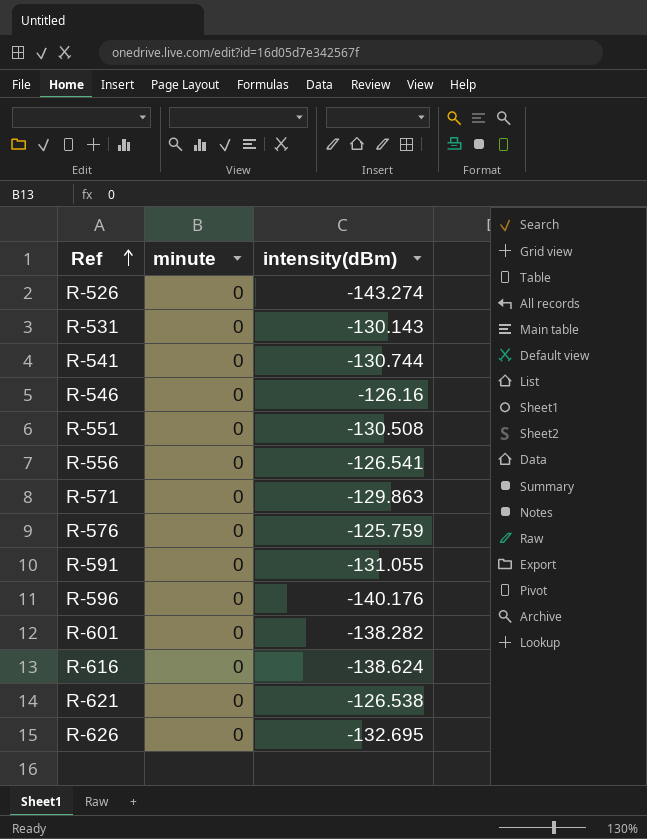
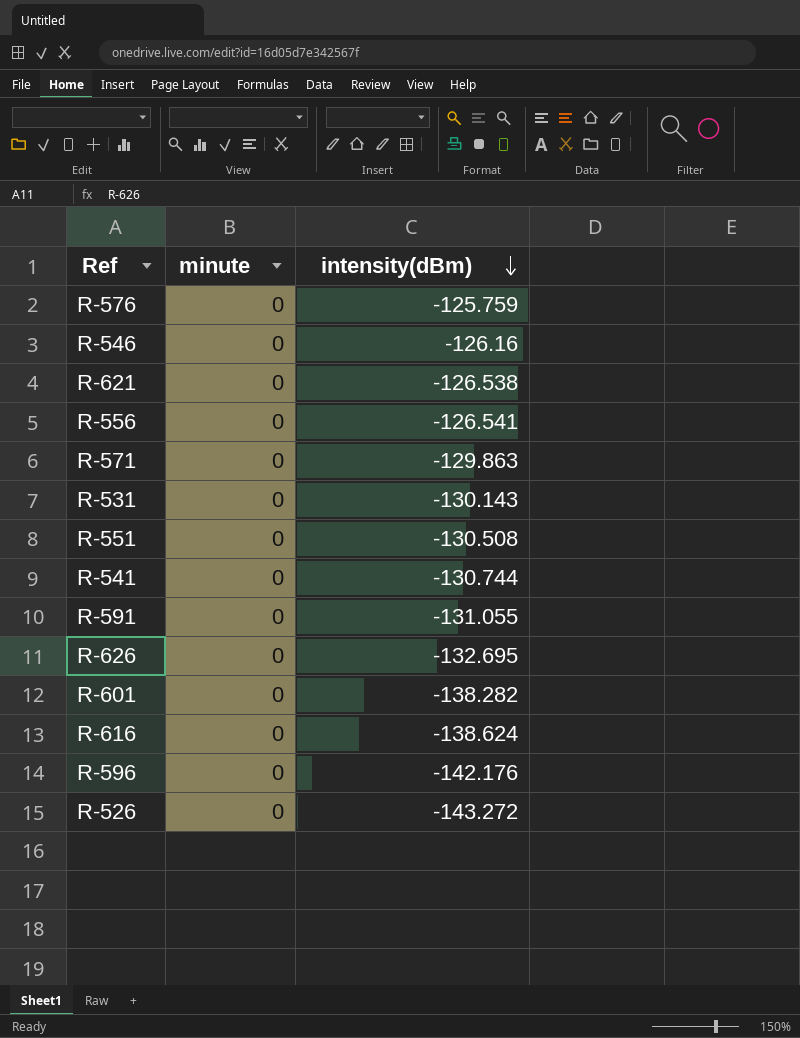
row order: Ref ascending -> intensity(dBm) descending
R-596 | intensity(dBm): -140.176 -> -142.176
R-526 | intensity(dBm): -143.274 -> -143.272

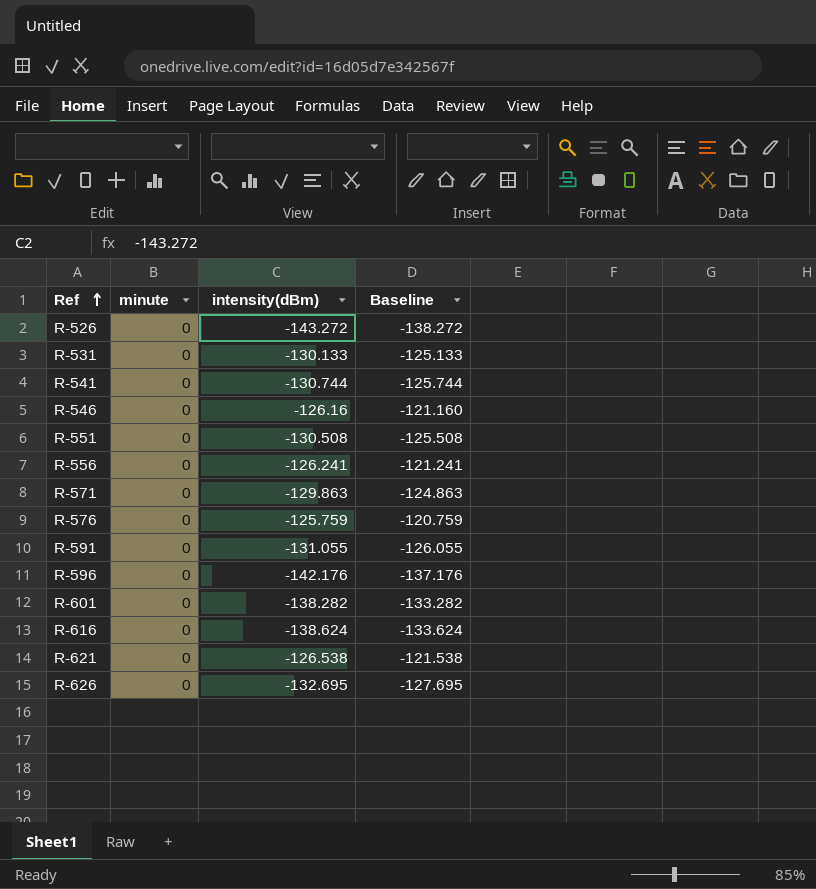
row order: intensity(dBm) descending -> Ref ascending
column Baseline | formula: none -> [intensity(dBm)] + 5
R-531 | intensity(dBm): -130.143 -> -130.133
R-556 | intensity(dBm): -126.541 -> -126.241

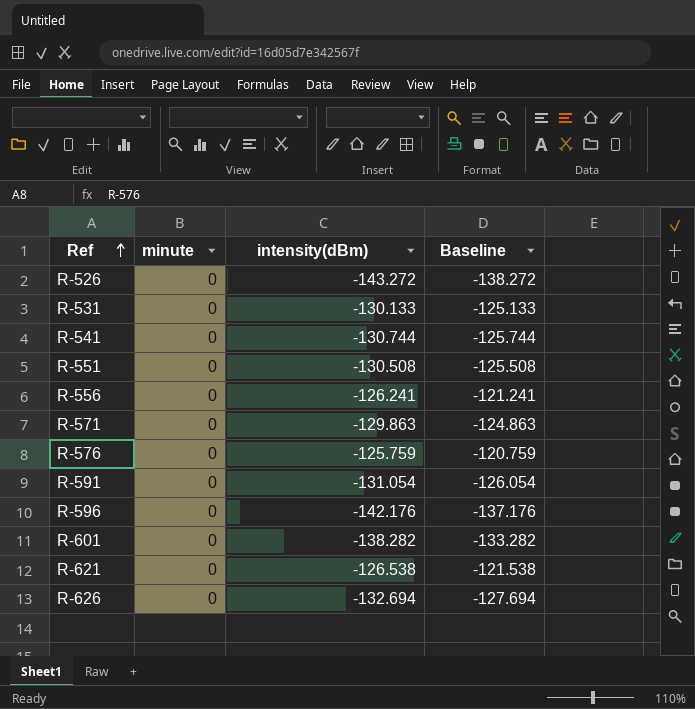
row R-546: 0 | -126.16 | -121.160 -> none
row R-616: 0 | -138.624 | -133.624 -> none
R-591 | intensity(dBm): -131.055 -> -131.054
R-591 | Baseline: -126.055 -> -126.054
R-626 | intensity(dBm): -132.695 -> -132.694
R-626 | Baseline: -127.695 -> -127.694

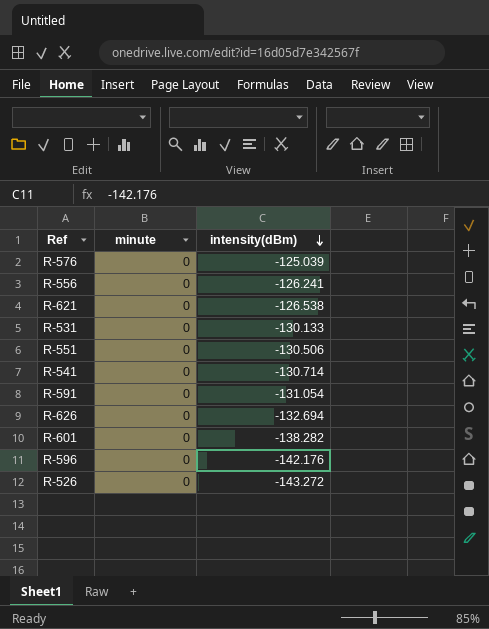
row order: Ref ascending -> intensity(dBm) descending
column Baseline | formula: [intensity(dBm)] + 5 -> none
row R-571: 0 | -129.863 | -124.863 -> none
R-576 | intensity(dBm): -125.759 -> -125.039
R-551 | intensity(dBm): -130.508 -> -130.506
R-541 | intensity(dBm): -130.744 -> -130.714

